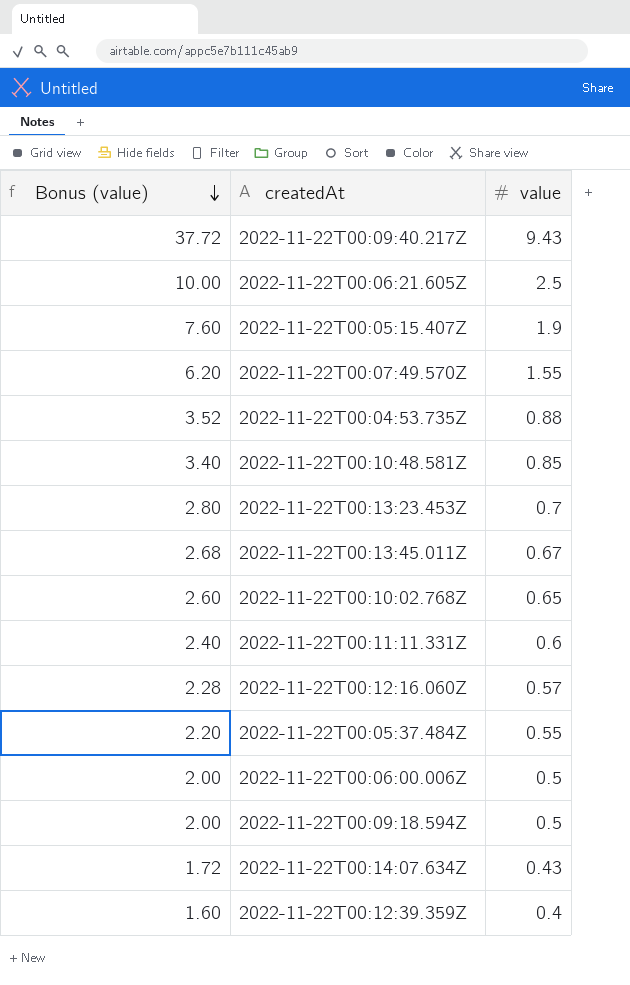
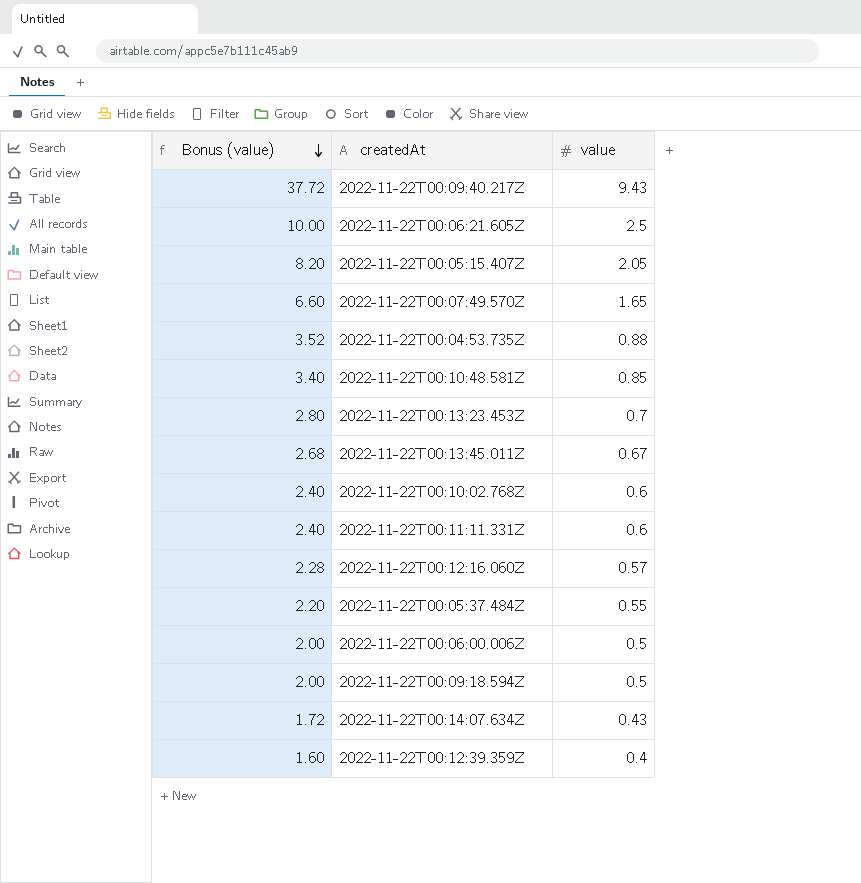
2022-11-22T00:05:15.407Z | Bonus (value): 7.60 -> 8.20
2022-11-22T00:05:15.407Z | value: 1.9 -> 2.05
2022-11-22T00:07:49.570Z | Bonus (value): 6.20 -> 6.60
2022-11-22T00:07:49.570Z | value: 1.55 -> 1.65
2022-11-22T00:10:02.768Z | Bonus (value): 2.60 -> 2.40
2022-11-22T00:10:02.768Z | value: 0.65 -> 0.6

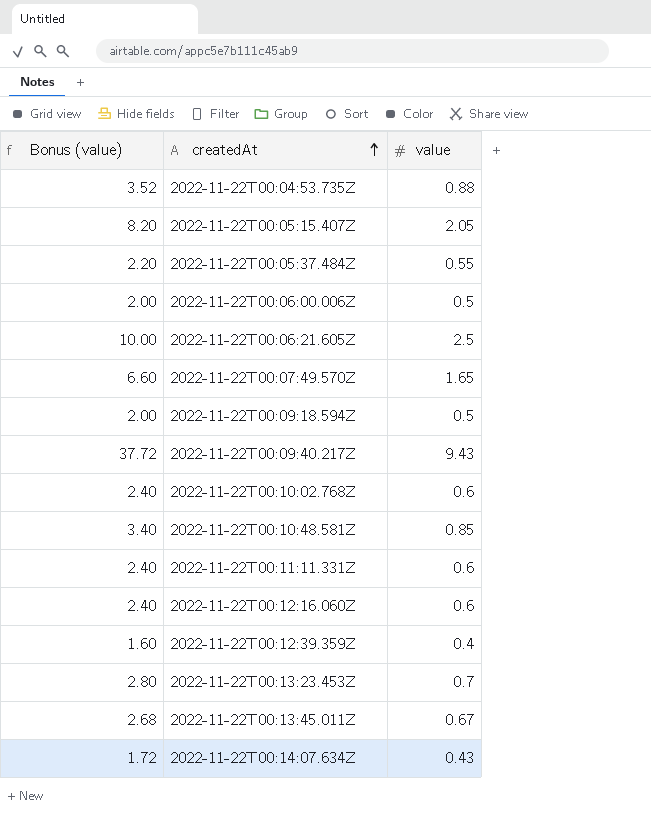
row order: Bonus (value) descending -> createdAt ascending
2022-11-22T00:12:16.060Z | Bonus (value): 2.28 -> 2.40
2022-11-22T00:12:16.060Z | value: 0.57 -> 0.6

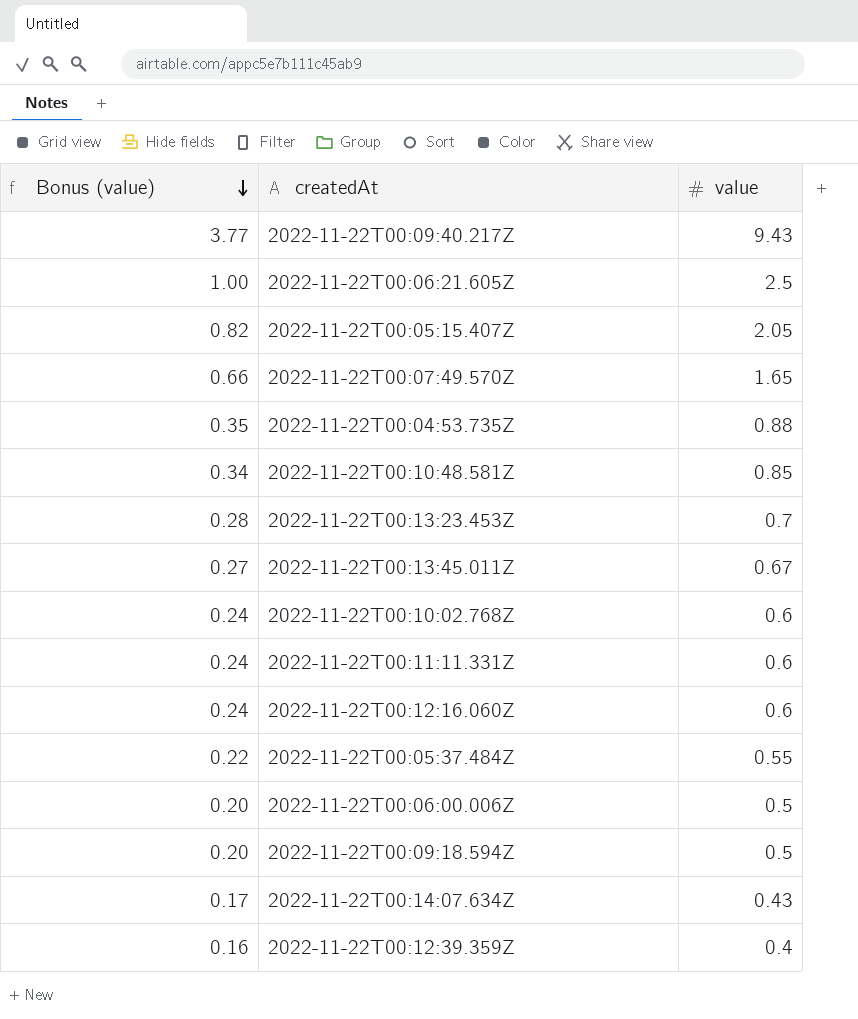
row order: createdAt ascending -> Bonus (value) descending
column Bonus (value) | formula: [value] * 4 -> [value] * 0.4

